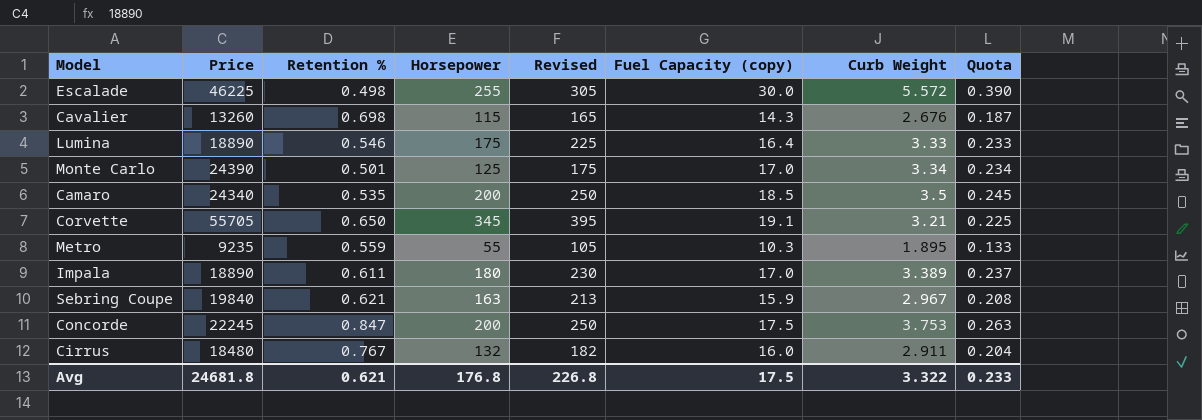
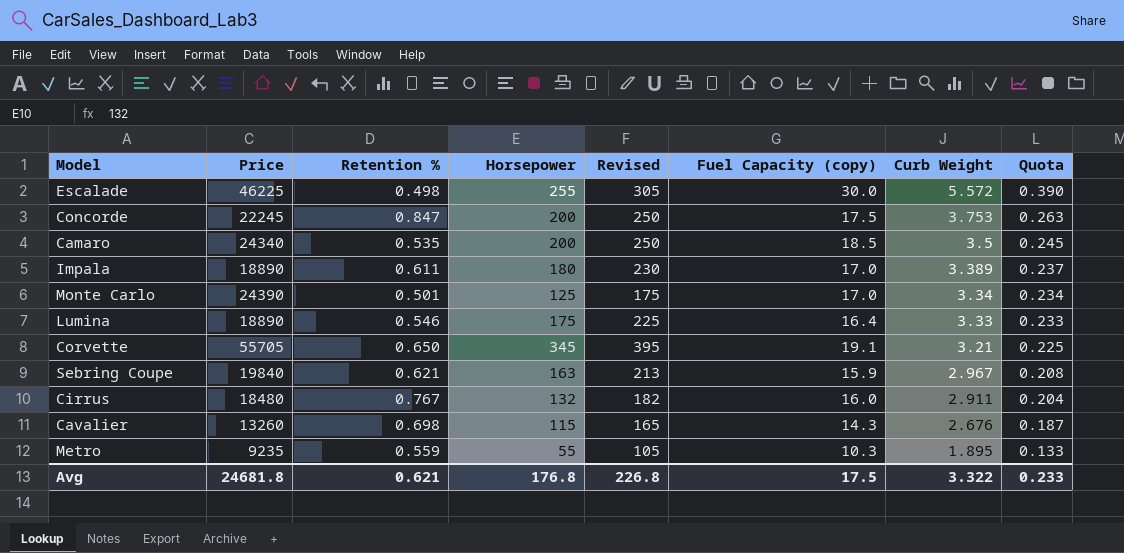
row order: none -> Curb Weight descending

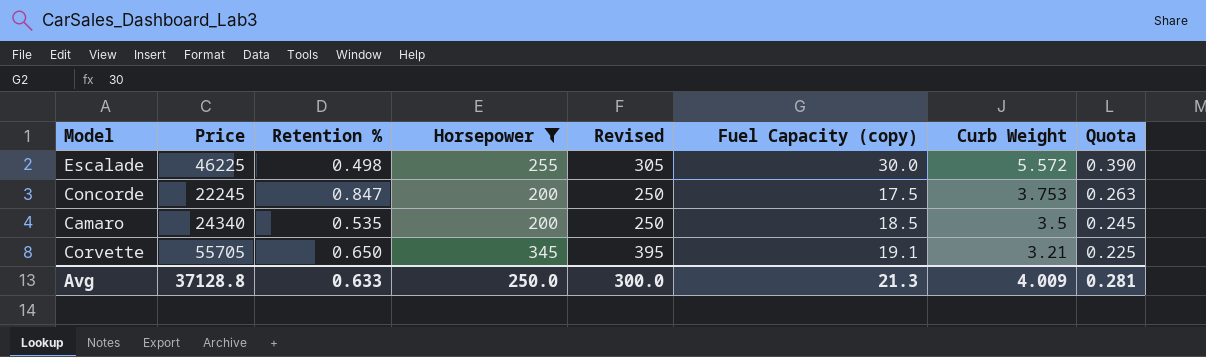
filter: none -> Horsepower >= 200
Avg | Price: 24681.8 -> 37128.8
Avg | Retention %: 0.621 -> 0.633
Avg | Horsepower: 176.8 -> 250.0
Avg | Revised: 226.8 -> 300.0
Avg | Fuel Capacity (copy): 17.5 -> 21.3
Avg | Curb Weight: 3.322 -> 4.009
Avg | Quota: 0.233 -> 0.281

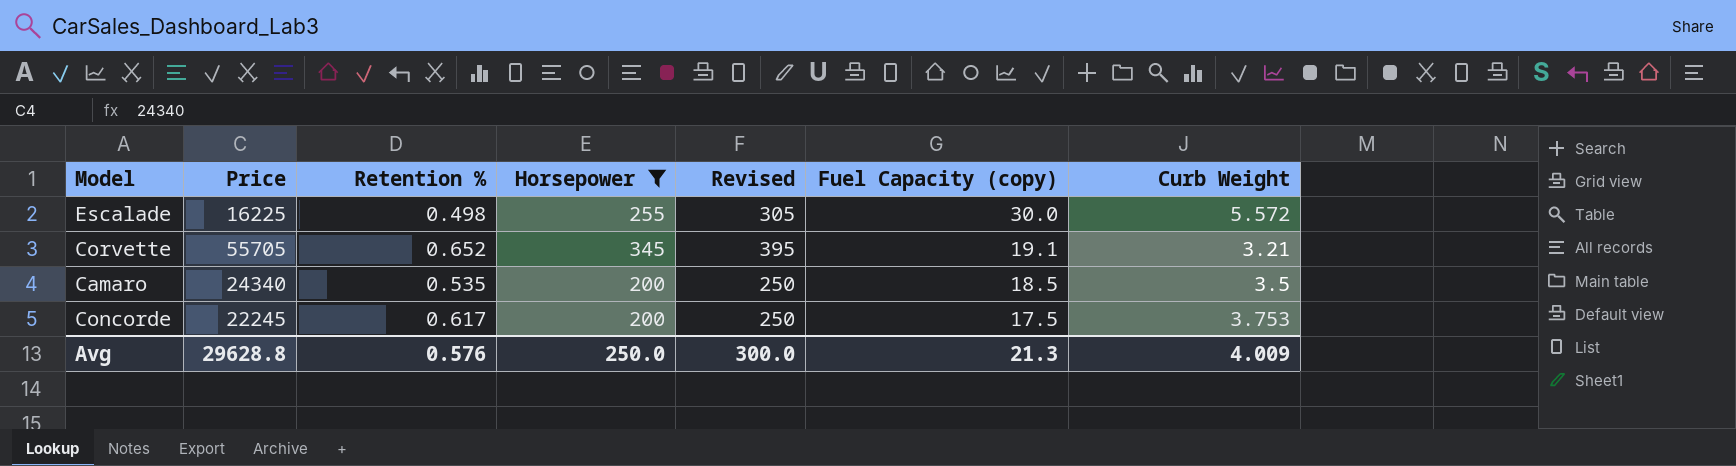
row order: Curb Weight descending -> Fuel Capacity (copy) descending
column Quota | formula: [Curb Weight] * 0.07 -> none
Escalade | Price: 46225 -> 16225
Corvette | Retention %: 0.650 -> 0.652
Concorde | Retention %: 0.847 -> 0.617
Avg | Price: 37128.8 -> 29628.8
Avg | Retention %: 0.633 -> 0.576

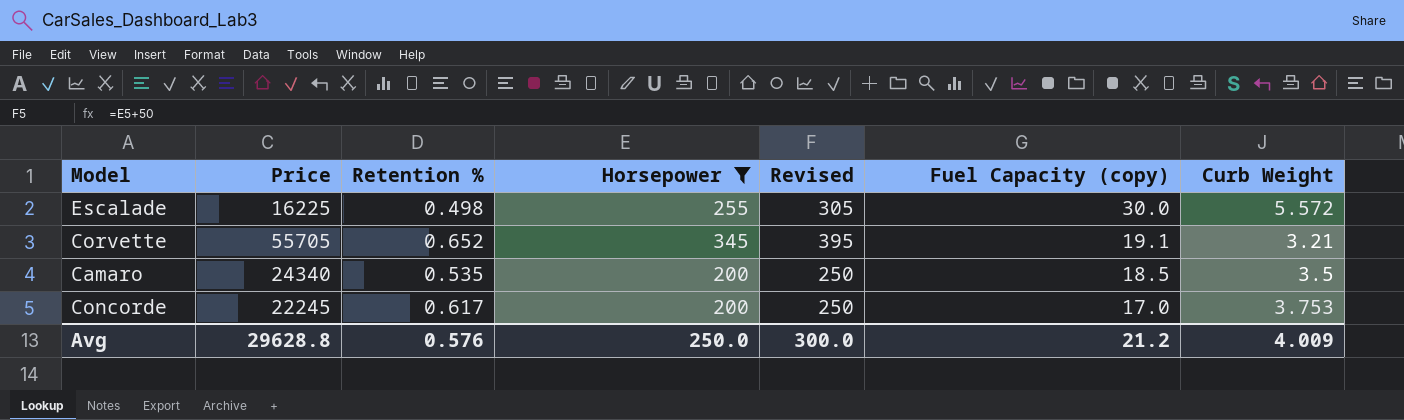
Concorde | Fuel Capacity (copy): 17.5 -> 17.0
Avg | Fuel Capacity (copy): 21.3 -> 21.2

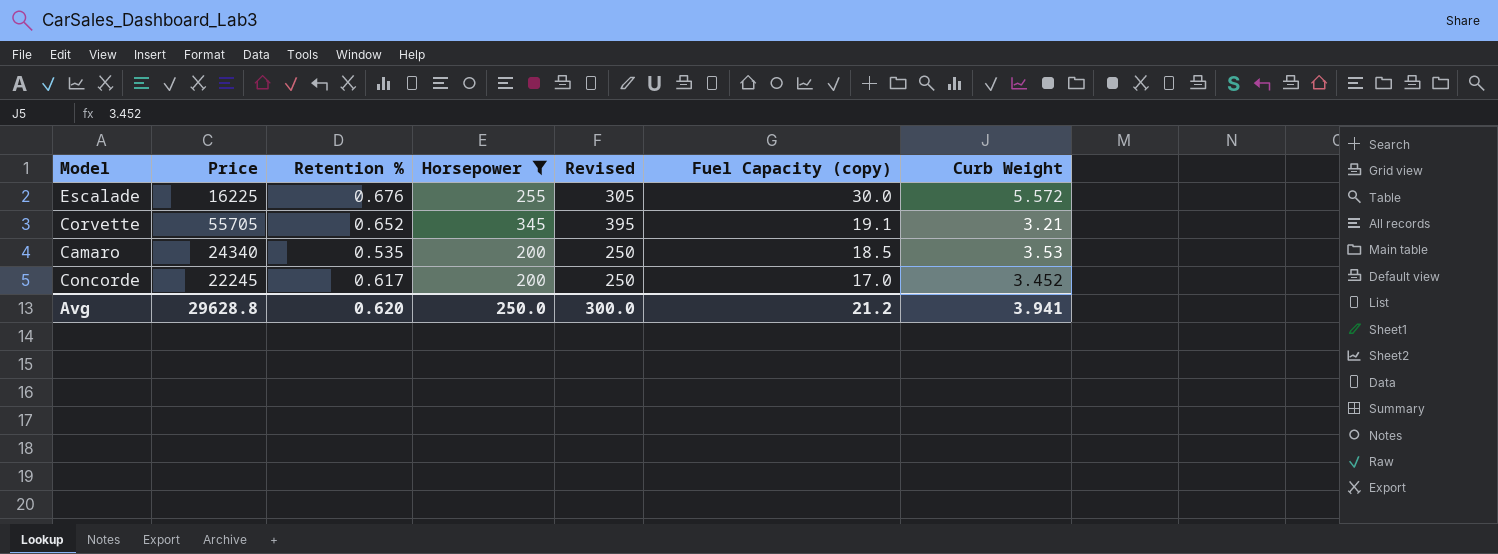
Escalade | Retention %: 0.498 -> 0.676
Camaro | Curb Weight: 3.5 -> 3.53
Concorde | Curb Weight: 3.753 -> 3.452
Avg | Retention %: 0.576 -> 0.620
Avg | Curb Weight: 4.009 -> 3.941

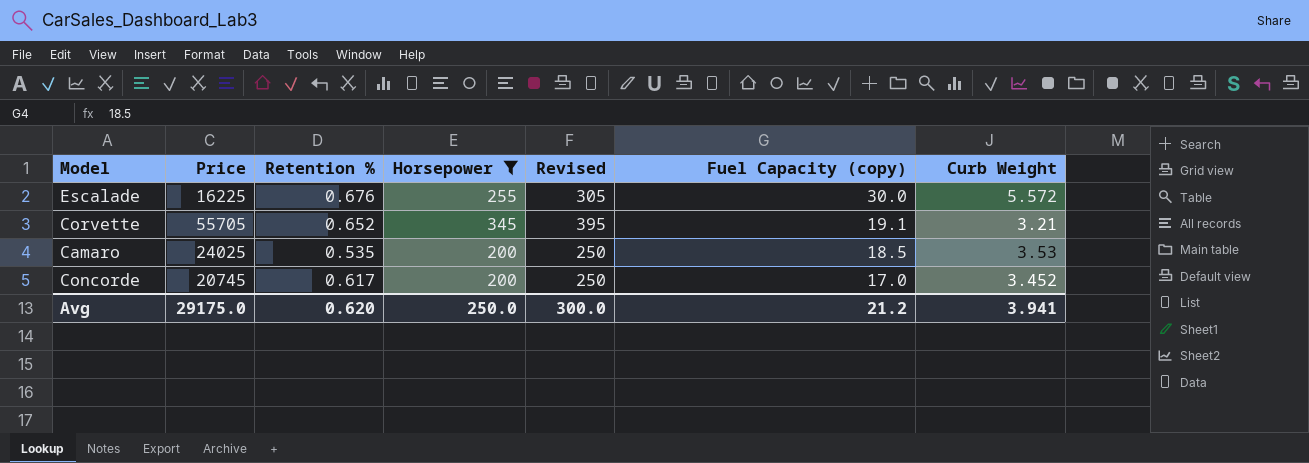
Camaro | Price: 24340 -> 24025
Concorde | Price: 22245 -> 20745
Avg | Price: 29628.8 -> 29175.0

